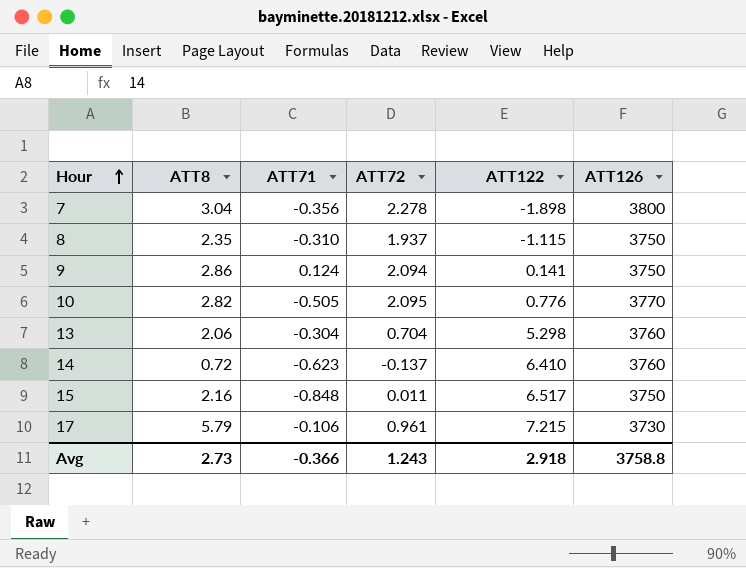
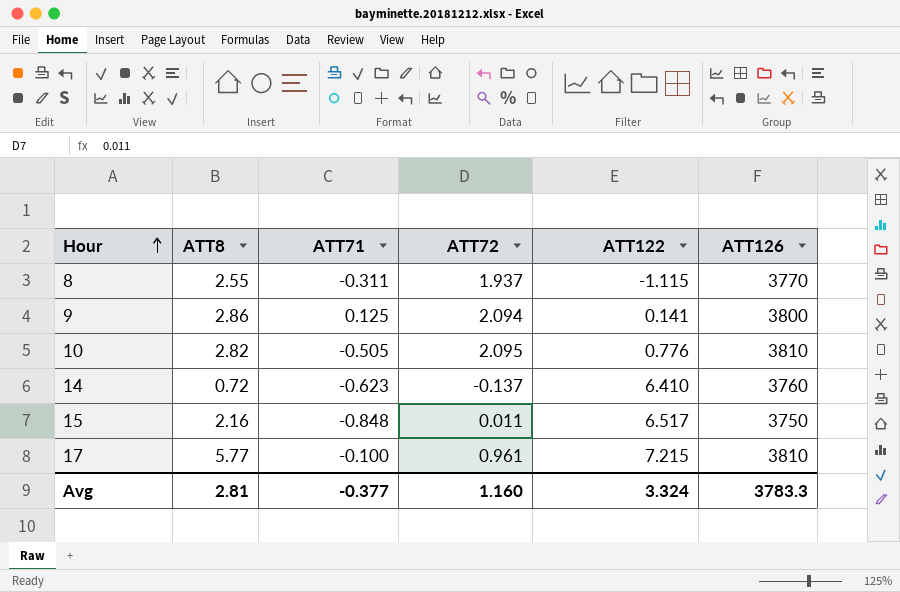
row 7: 3.04 | -0.356 | 2.278 | -1.898 | 3800 -> none
row 13: 2.06 | -0.304 | 0.704 | 5.298 | 3760 -> none
8 | ATT8: 2.35 -> 2.55
8 | ATT71: -0.310 -> -0.311
8 | ATT126: 3750 -> 3770
9 | ATT71: 0.124 -> 0.125
9 | ATT126: 3750 -> 3800
10 | ATT126: 3770 -> 3810
17 | ATT8: 5.79 -> 5.77
17 | ATT71: -0.106 -> -0.100
17 | ATT126: 3730 -> 3810
Avg | ATT8: 2.73 -> 2.81
Avg | ATT71: -0.366 -> -0.377
Avg | ATT72: 1.243 -> 1.160
Avg | ATT122: 2.918 -> 3.324
Avg | ATT126: 3758.8 -> 3783.3

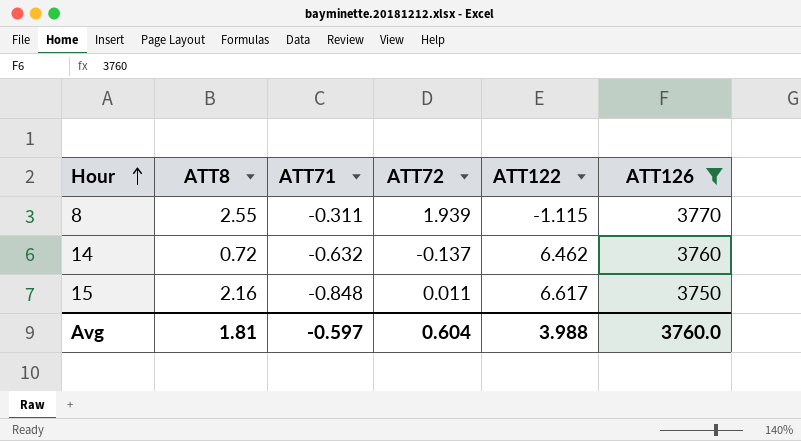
filter: none -> ATT126 <= 3770
8 | ATT72: 1.937 -> 1.939
14 | ATT71: -0.623 -> -0.632
14 | ATT122: 6.410 -> 6.462
15 | ATT122: 6.517 -> 6.617
Avg | ATT8: 2.81 -> 1.81
Avg | ATT71: -0.377 -> -0.597
Avg | ATT72: 1.160 -> 0.604
Avg | ATT122: 3.324 -> 3.988
Avg | ATT126: 3783.3 -> 3760.0

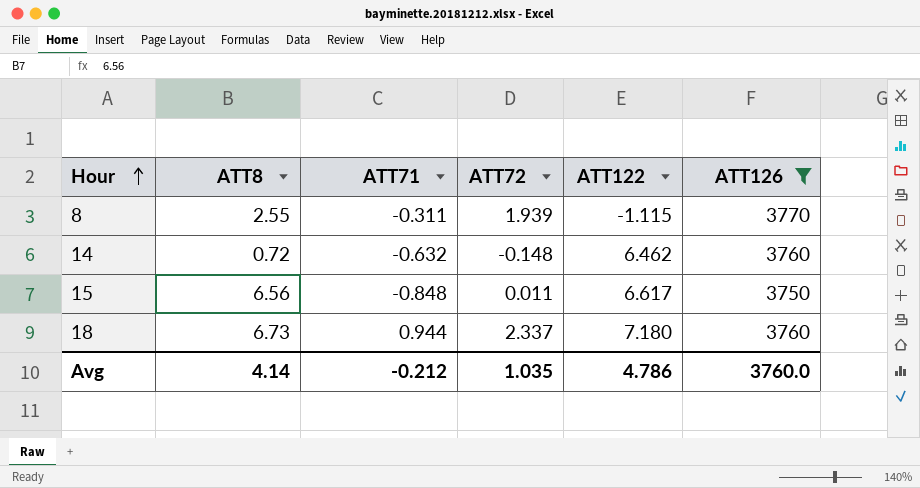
14 | ATT72: -0.137 -> -0.148
15 | ATT8: 2.16 -> 6.56
row 18: none -> 6.73 | 0.944 | 2.337 | 7.180 | 3760
Avg | ATT8: 1.81 -> 4.14
Avg | ATT71: -0.597 -> -0.212
Avg | ATT72: 0.604 -> 1.035
Avg | ATT122: 3.988 -> 4.786

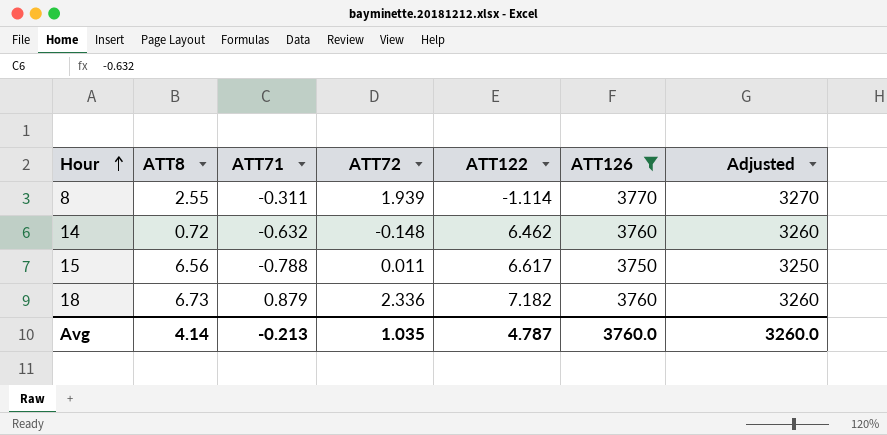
column Adjusted | formula: none -> [ATT126] - 500
8 | ATT122: -1.115 -> -1.114
15 | ATT71: -0.848 -> -0.788
18 | ATT71: 0.944 -> 0.879
18 | ATT72: 2.337 -> 2.336
18 | ATT122: 7.180 -> 7.182
Avg | ATT71: -0.212 -> -0.213
Avg | ATT122: 4.786 -> 4.787

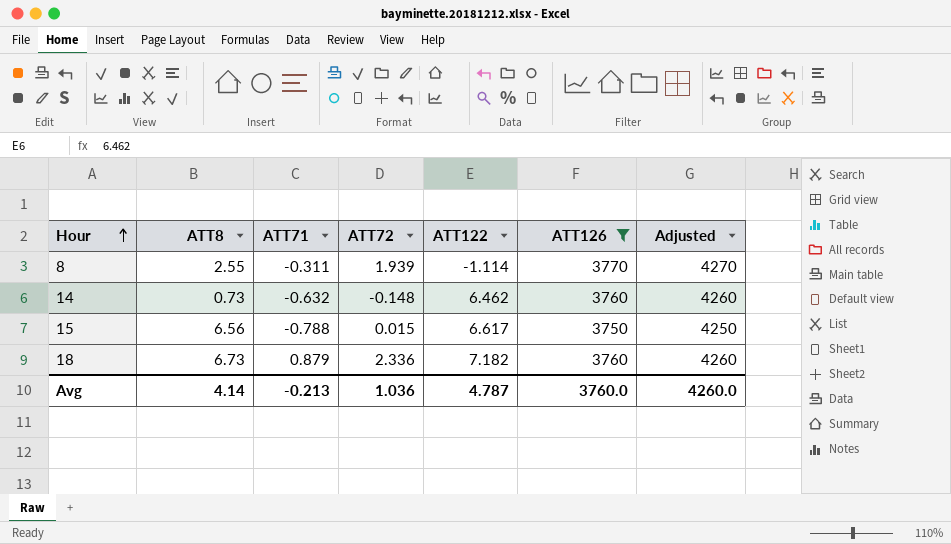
column Adjusted | formula: [ATT126] - 500 -> [ATT126] + 500
14 | ATT8: 0.72 -> 0.73
15 | ATT72: 0.011 -> 0.015
Avg | ATT72: 1.035 -> 1.036
Avg | Adjusted: 3260.0 -> 4260.0

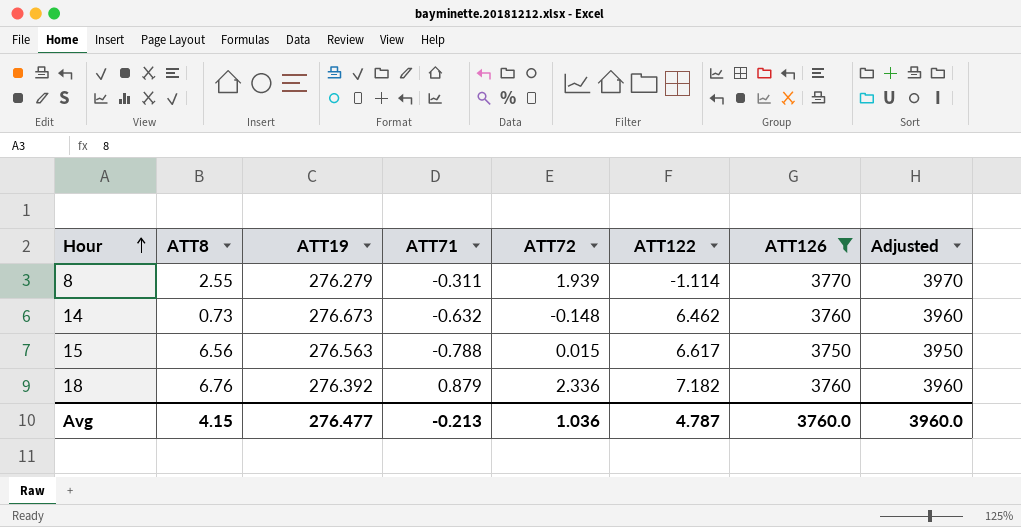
column ATT19 | position: none -> 3
column Adjusted | formula: [ATT126] + 500 -> [ATT126] + 200
18 | ATT8: 6.73 -> 6.76
Avg | ATT8: 4.14 -> 4.15
Avg | Adjusted: 4260.0 -> 3960.0

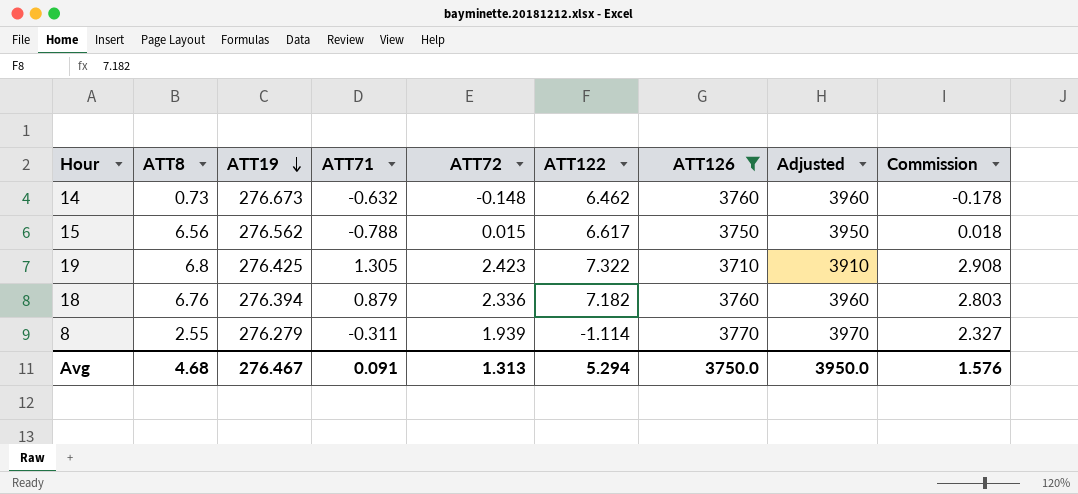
row order: Hour ascending -> ATT19 descending
column Commission | formula: none -> [ATT72] * 1.2
15 | ATT19: 276.563 -> 276.562
row 19: none -> 6.8 | 276.425 | 1.305 | 2.423 | 7.322 | 3710 | 3910 | 2.908
18 | ATT19: 276.392 -> 276.394
Avg | ATT8: 4.15 -> 4.68
Avg | ATT19: 276.477 -> 276.467
Avg | ATT71: -0.213 -> 0.091
Avg | ATT72: 1.036 -> 1.313
Avg | ATT122: 4.787 -> 5.294
Avg | ATT126: 3760.0 -> 3750.0
Avg | Adjusted: 3960.0 -> 3950.0

